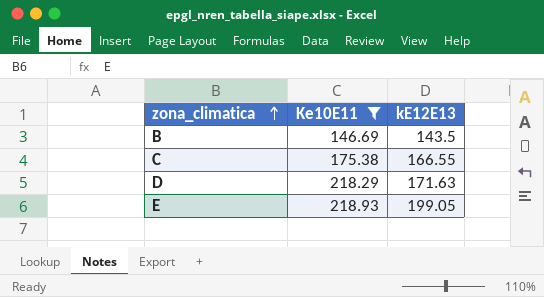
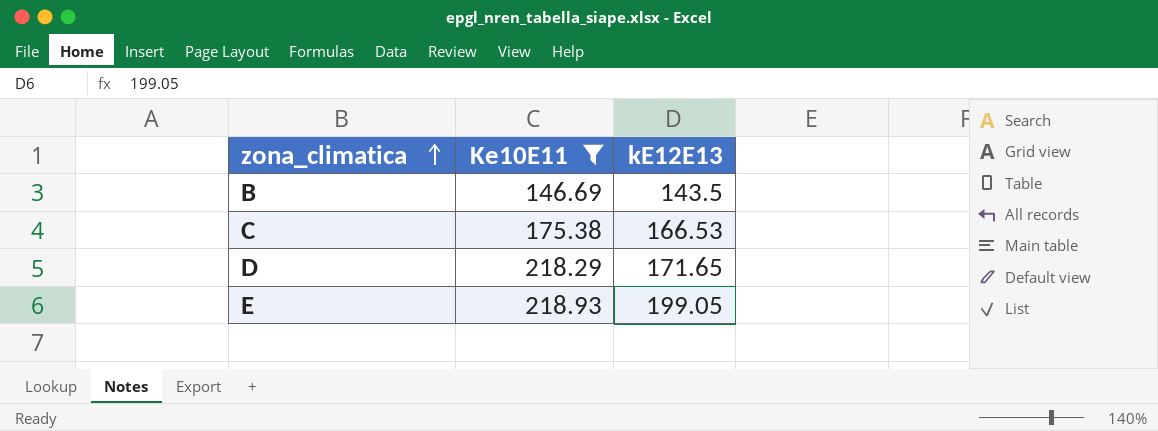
C | kE12E13: 166.55 -> 166.53
D | kE12E13: 171.63 -> 171.65

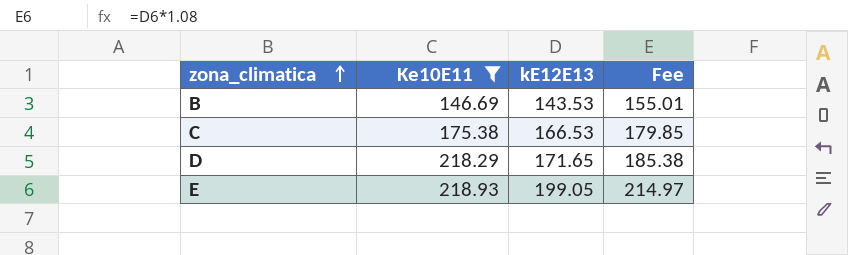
column Fee | formula: none -> [kE12E13] * 1.08
B | kE12E13: 143.5 -> 143.53

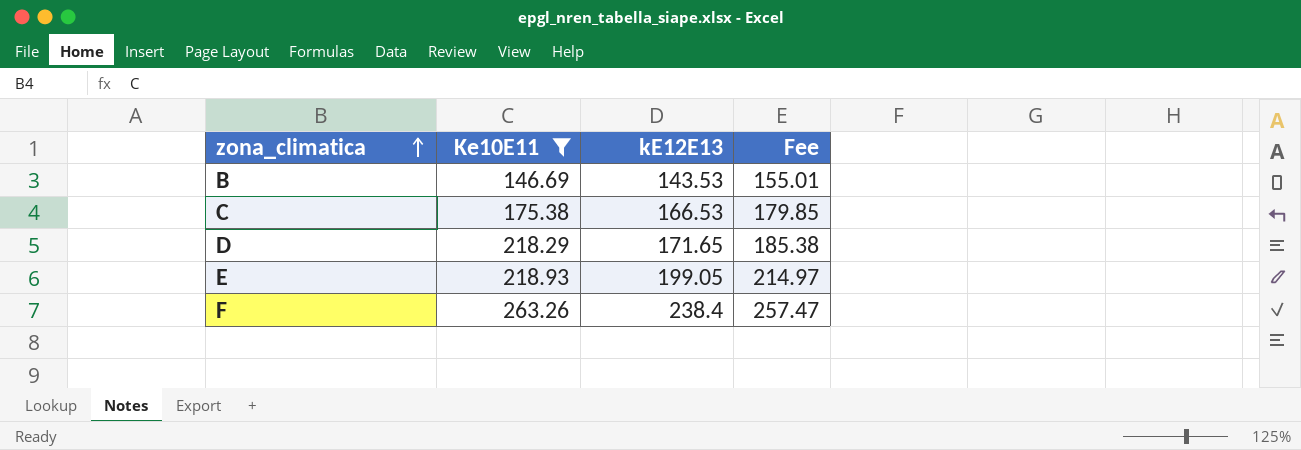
row F: none -> 263.26 | 238.4 | 257.47

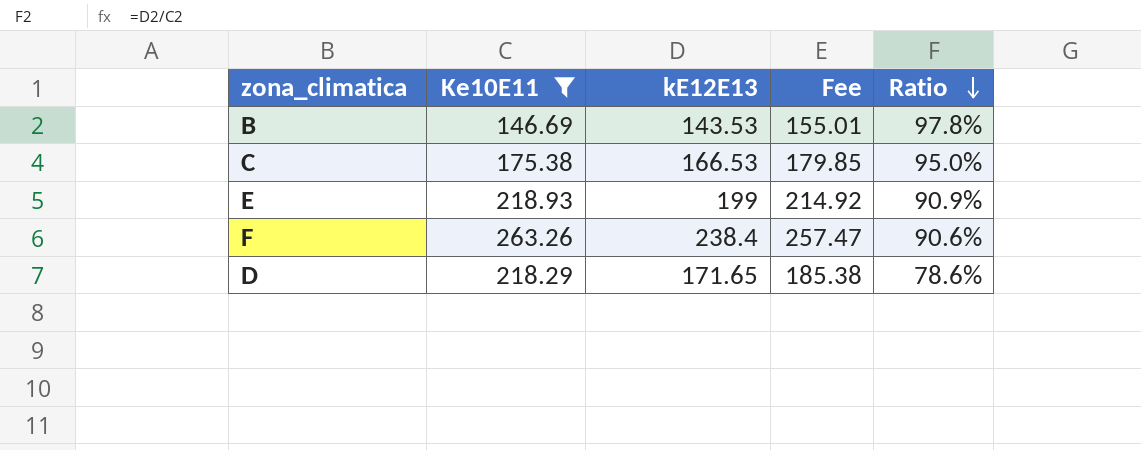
row order: zona_climatica ascending -> Ratio descending
column Ratio | formula: none -> [kE12E13] / [Ke10E11]
E | kE12E13: 199.05 -> 199
E | Fee: 214.97 -> 214.92

